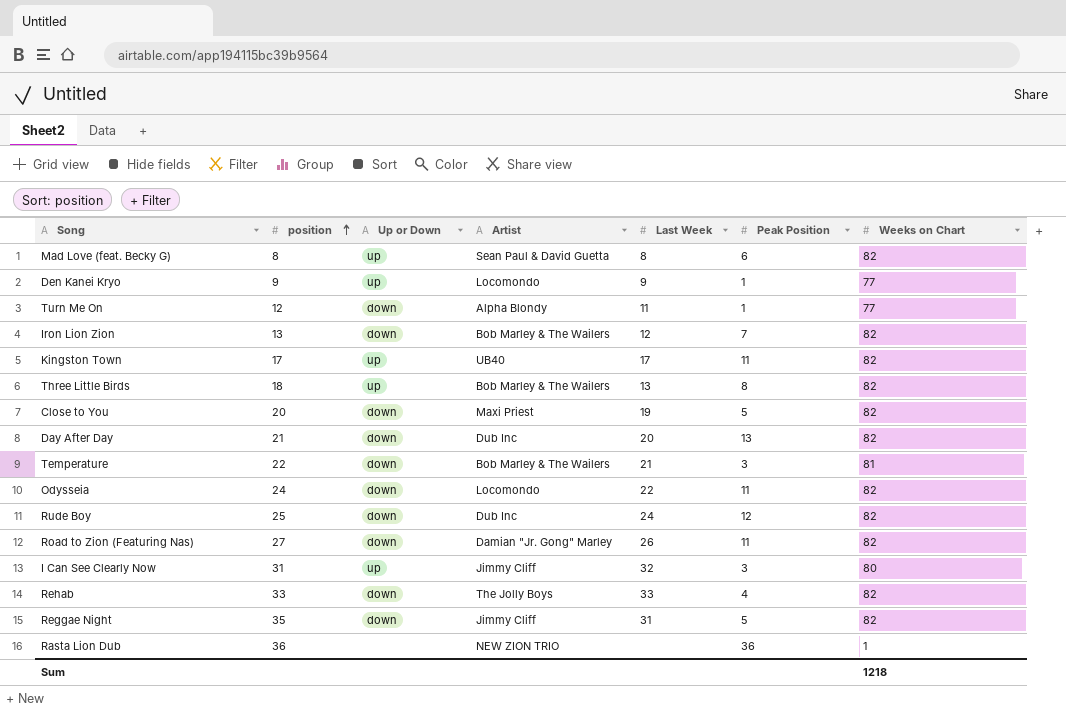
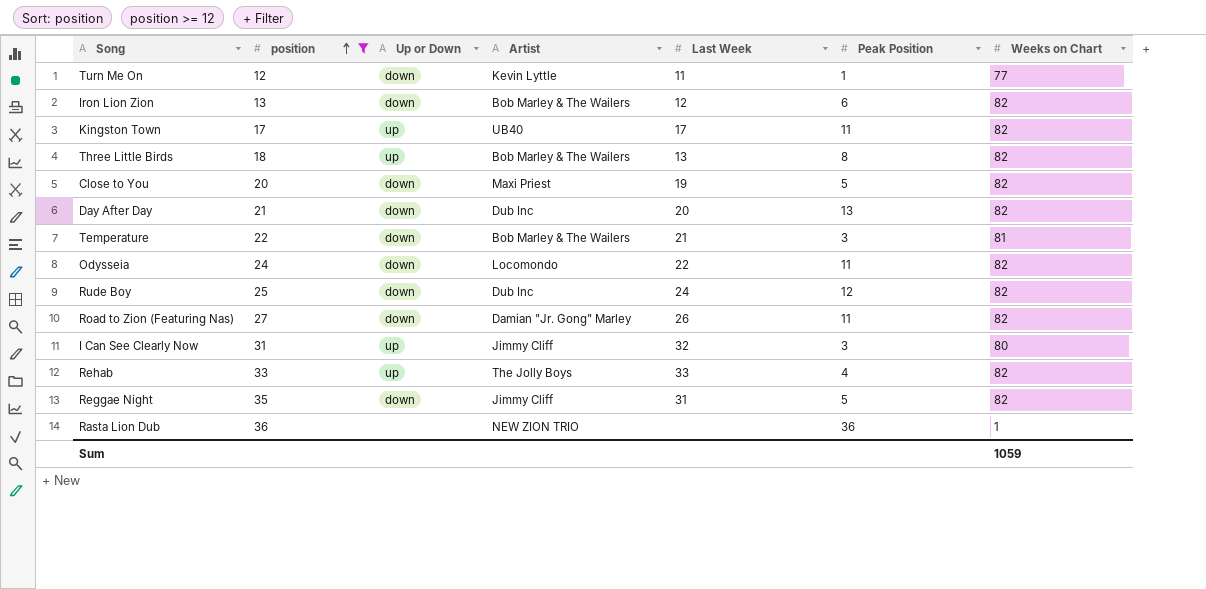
filter: none -> position >= 12
Turn Me On | Artist: Alpha Blondy -> Kevin Lyttle
Iron Lion Zion | Peak Position: 7 -> 6
Rehab | Up or Down: down -> up
Sum | Weeks on Chart: 1218 -> 1059

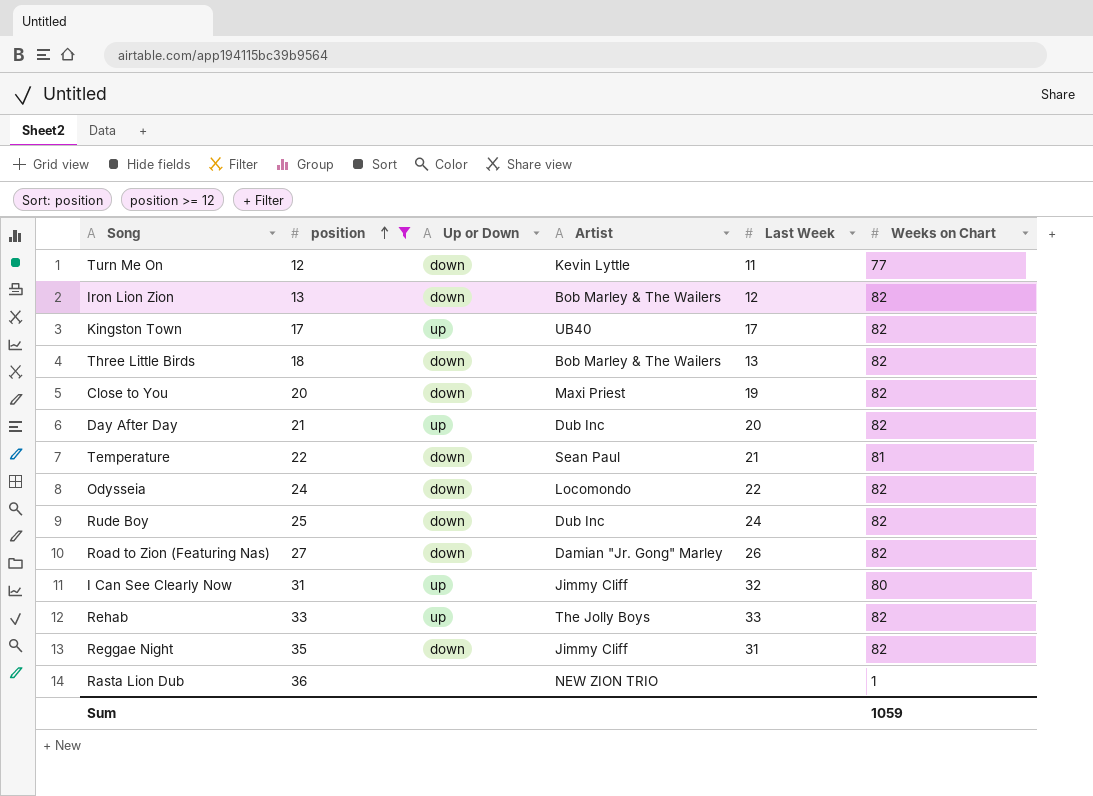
column Peak Position | position: 6 -> none
Three Little Birds | Up or Down: up -> down
Day After Day | Up or Down: down -> up
Temperature | Artist: Bob Marley & The Wailers -> Sean Paul

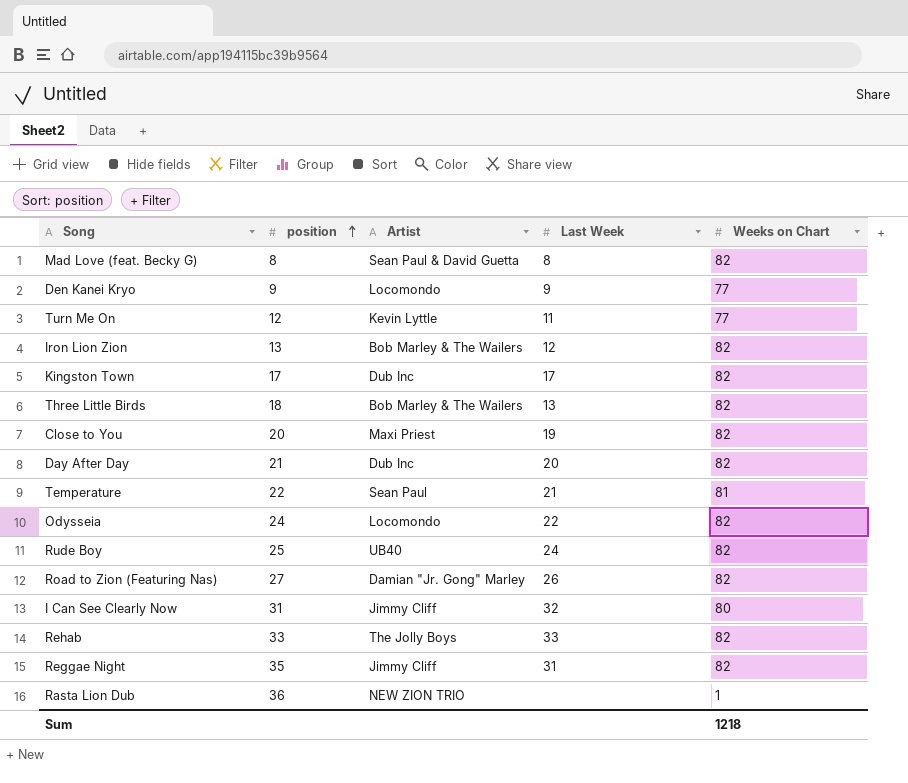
filter: position >= 12 -> none
column Up or Down | position: 3 -> none
Kingston Town | Artist: UB40 -> Dub Inc
Rude Boy | Artist: Dub Inc -> UB40
Sum | Weeks on Chart: 1059 -> 1218

